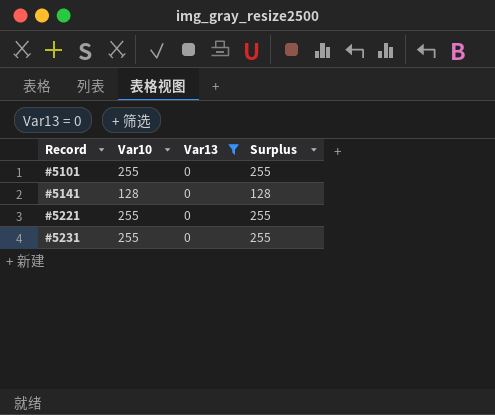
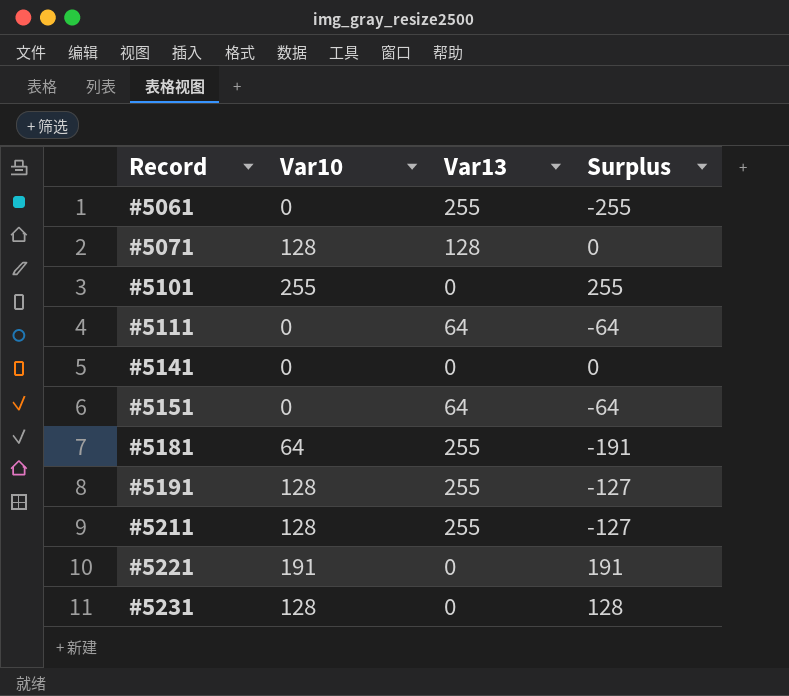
filter: Var13 = 0 -> none
#5141 | Var10: 128 -> 0
#5141 | Surplus: 128 -> 0
#5221 | Var10: 255 -> 191
#5221 | Surplus: 255 -> 191
#5231 | Var10: 255 -> 128
#5231 | Surplus: 255 -> 128

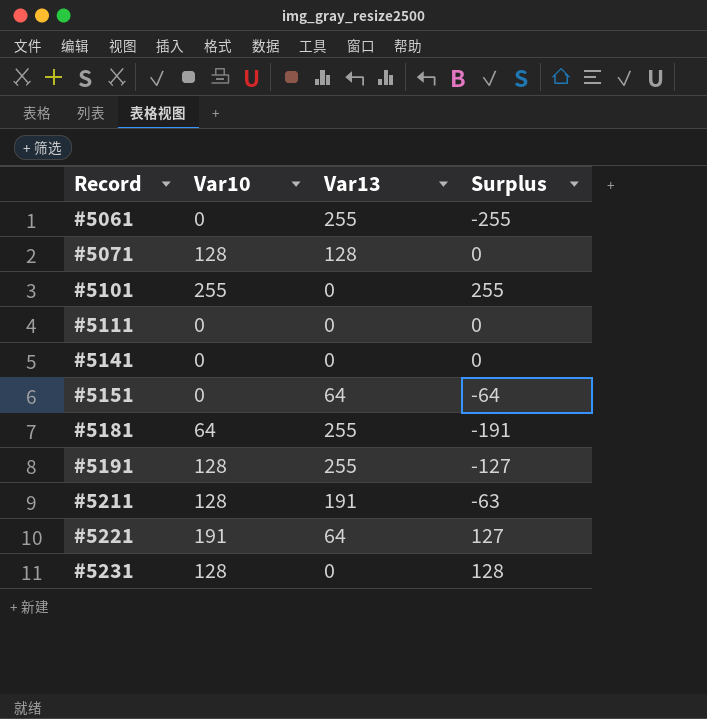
#5111 | Var13: 64 -> 0
#5111 | Surplus: -64 -> 0
#5211 | Var13: 255 -> 191
#5211 | Surplus: -127 -> -63
#5221 | Var13: 0 -> 64
#5221 | Surplus: 191 -> 127

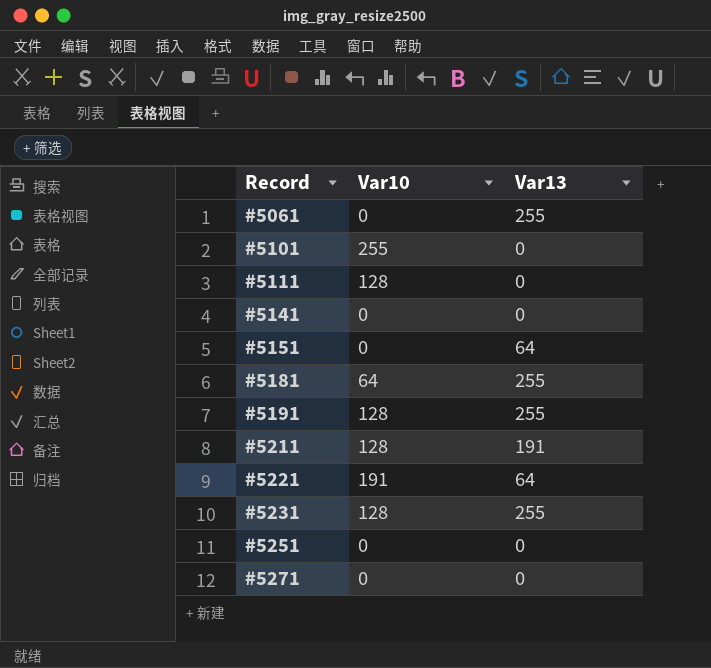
column Surplus | formula: [Var10] - [Var13] -> none
row #5071: 128 | 128 | 0 -> none
#5111 | Var10: 0 -> 128
#5231 | Var13: 0 -> 255
row #5251: none -> 0 | 0
row #5271: none -> 0 | 0

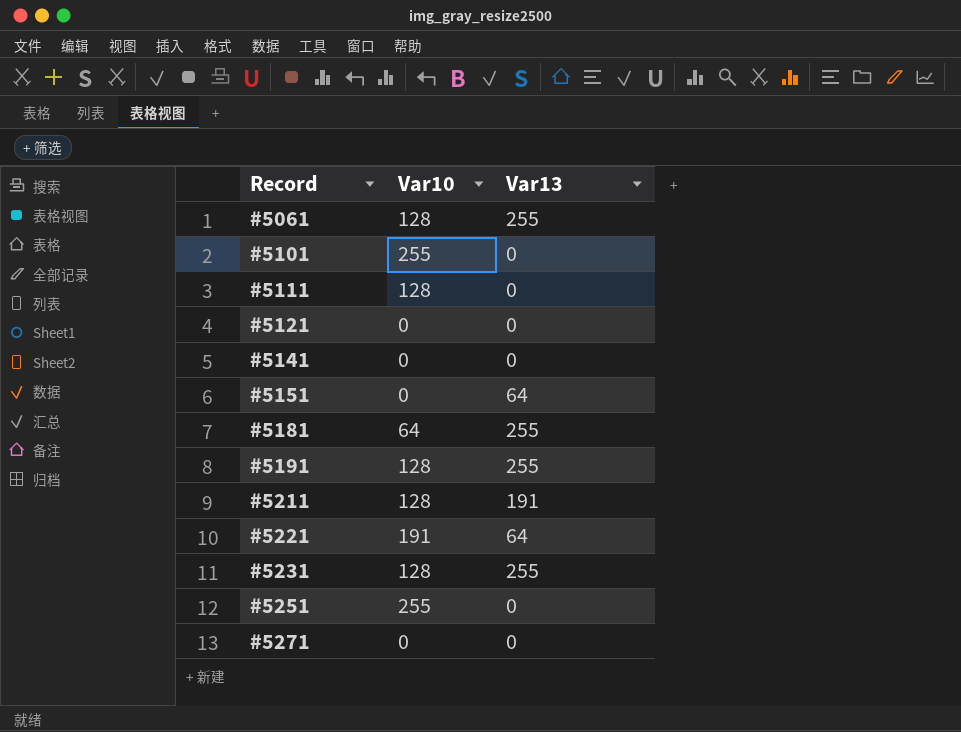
#5061 | Var10: 0 -> 128
row #5121: none -> 0 | 0
#5251 | Var10: 0 -> 255

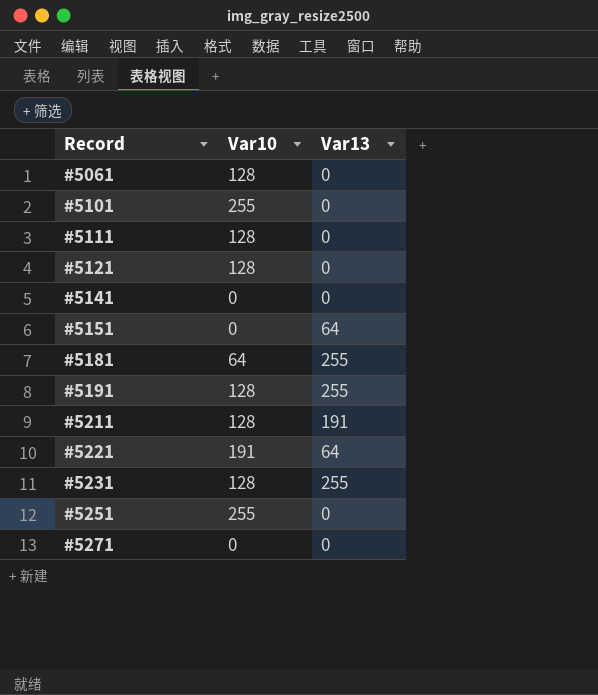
#5061 | Var13: 255 -> 0
#5121 | Var10: 0 -> 128

